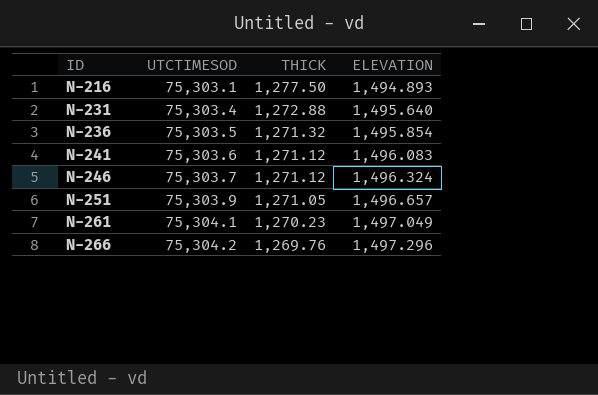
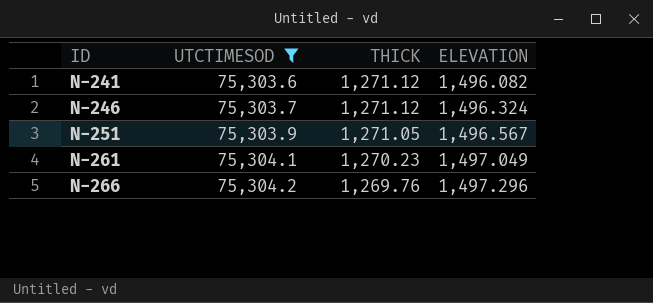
filter: none -> UTCTIMESOD >= 75,303.6
N-241 | ELEVATION: 1,496.083 -> 1,496.082
N-251 | ELEVATION: 1,496.657 -> 1,496.567

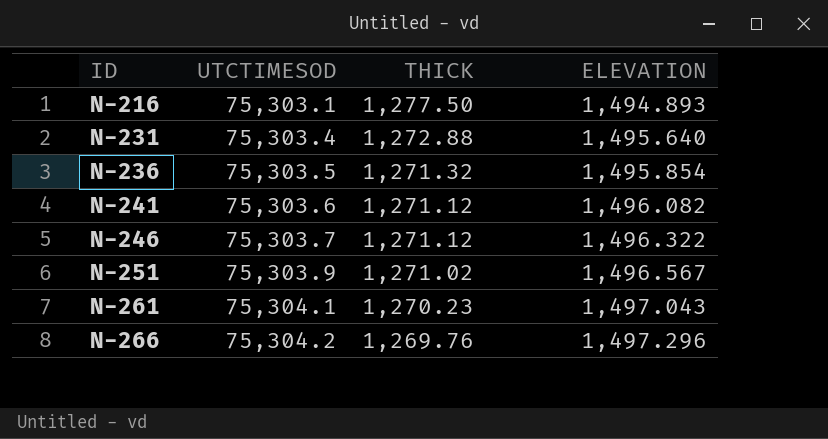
filter: UTCTIMESOD >= 75,303.6 -> none
N-246 | ELEVATION: 1,496.324 -> 1,496.322
N-251 | THICK: 1,271.05 -> 1,271.02
N-261 | ELEVATION: 1,497.049 -> 1,497.043

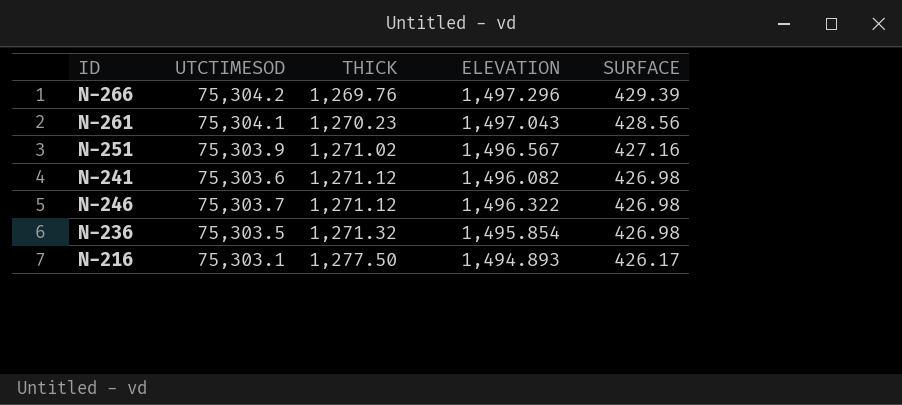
row order: ID ascending -> THICK ascending
column SURFACE | position: none -> 5
row N-231: 75,303.4 | 1,272.88 | 1,495.640 -> none

